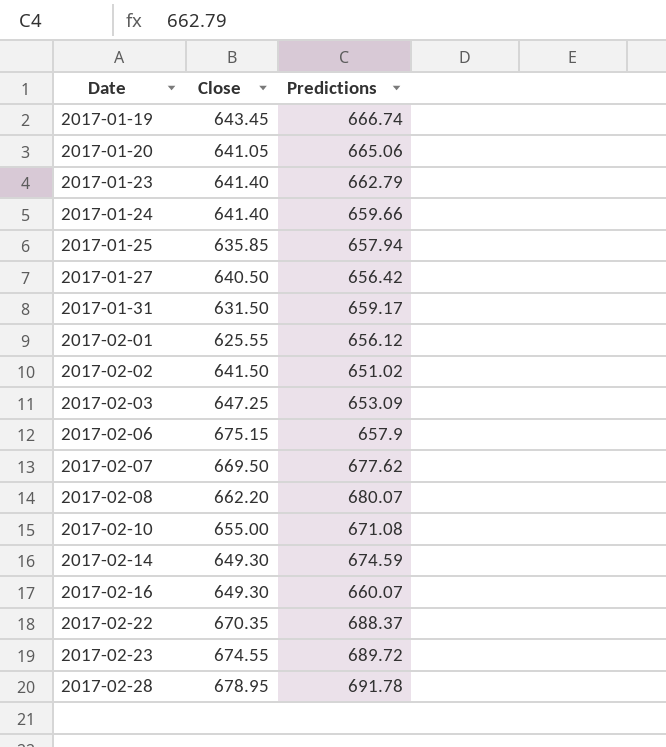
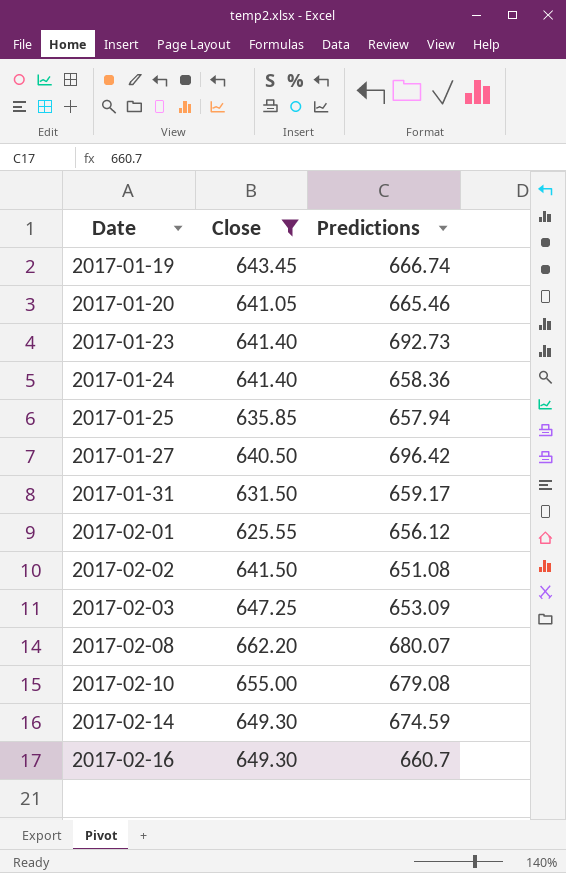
filter: none -> Close <= 662.20
2017-01-20 | Predictions: 665.06 -> 665.46
2017-01-23 | Predictions: 662.79 -> 692.73
2017-01-24 | Predictions: 659.66 -> 658.36
2017-01-27 | Predictions: 656.42 -> 696.42
2017-02-02 | Predictions: 651.02 -> 651.08
2017-02-10 | Predictions: 671.08 -> 679.08
2017-02-16 | Predictions: 660.07 -> 660.7

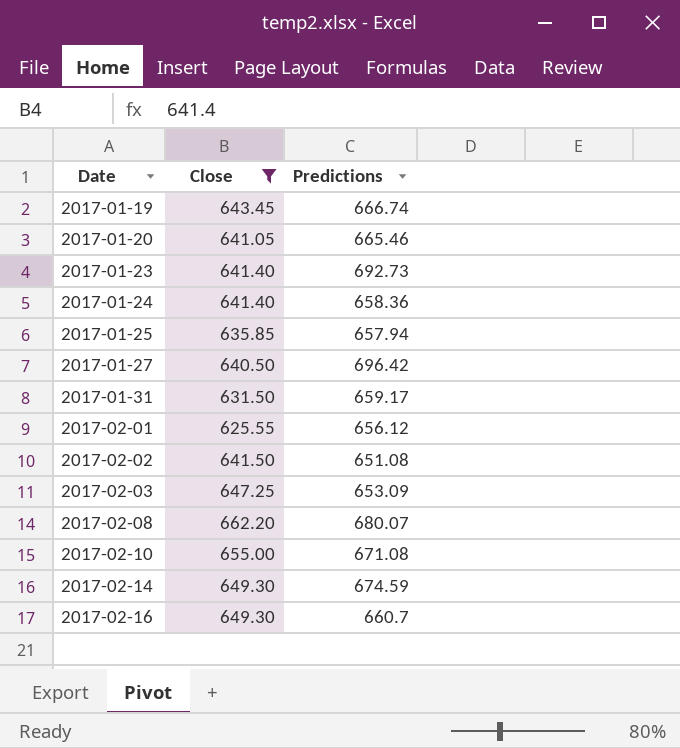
2017-02-10 | Predictions: 679.08 -> 671.08

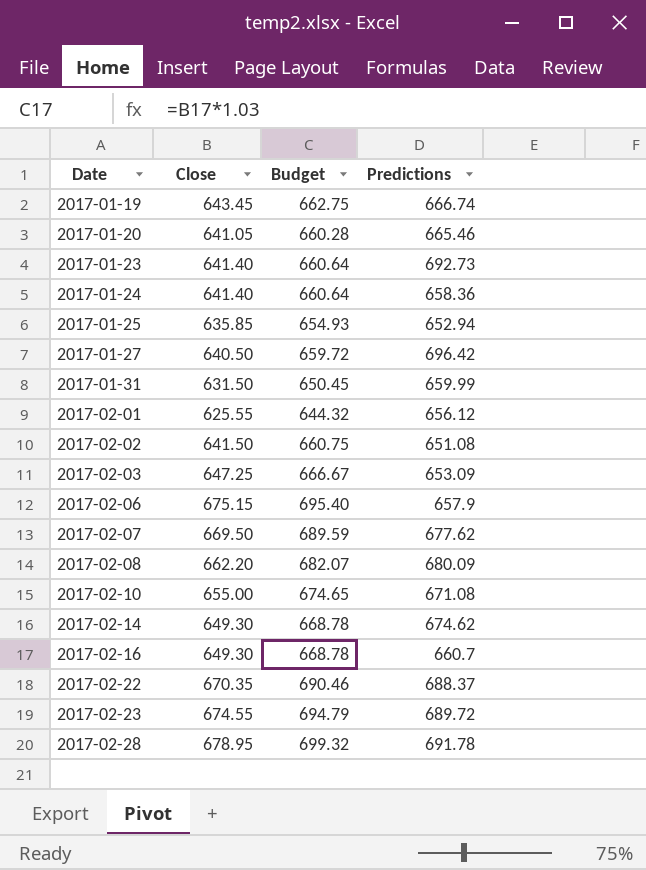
filter: Close <= 662.20 -> none
column Budget | formula: none -> [Close] * 1.03
2017-01-25 | Predictions: 657.94 -> 652.94
2017-01-31 | Predictions: 659.17 -> 659.99
2017-02-08 | Predictions: 680.07 -> 680.09
2017-02-14 | Predictions: 674.59 -> 674.62

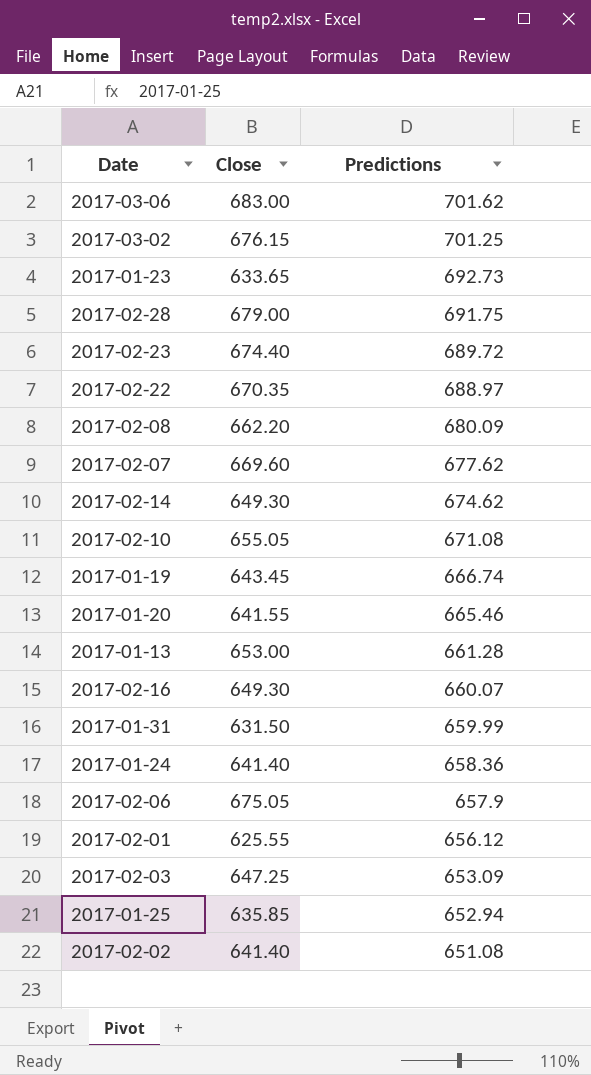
row order: Date ascending -> Predictions descending
column Budget | formula: [Close] * 1.03 -> none
row 2017-01-27: 640.50 | 659.72 | 696.42 -> none
row 2017-03-06: none -> 683.00 | 701.62
row 2017-03-02: none -> 676.15 | 701.25
2017-01-23 | Close: 641.40 -> 633.65
2017-02-28 | Close: 678.95 -> 679.00
2017-02-28 | Predictions: 691.78 -> 691.75
2017-02-23 | Close: 674.55 -> 674.40
2017-02-22 | Predictions: 688.37 -> 688.97
2017-02-07 | Close: 669.50 -> 669.60
2017-02-10 | Close: 655.00 -> 655.05
2017-01-20 | Close: 641.05 -> 641.55
row 2017-01-13: none -> 653.00 | 661.28
2017-02-16 | Predictions: 660.7 -> 660.07
2017-02-06 | Close: 675.15 -> 675.05
2017-02-02 | Close: 641.50 -> 641.40

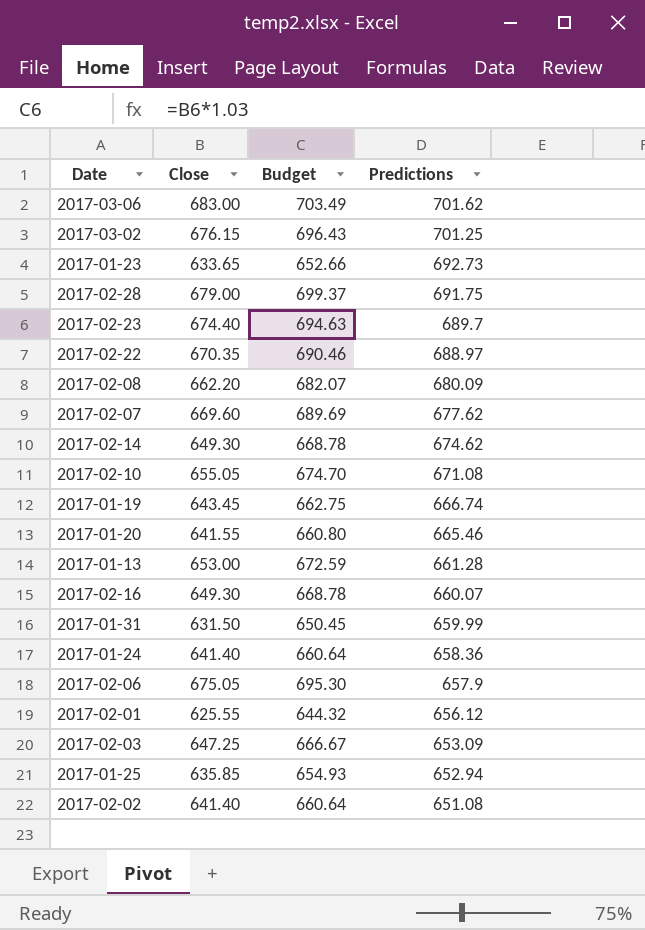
column Budget | formula: none -> [Close] * 1.03
2017-02-23 | Predictions: 689.72 -> 689.7

